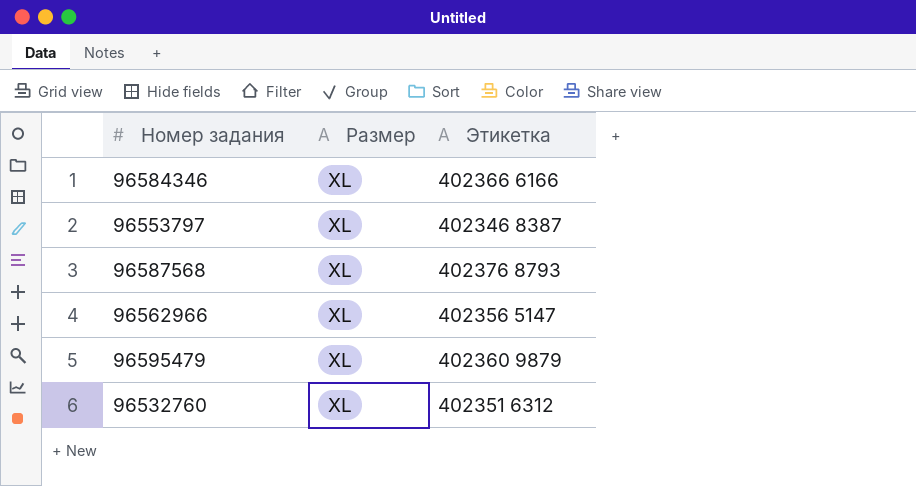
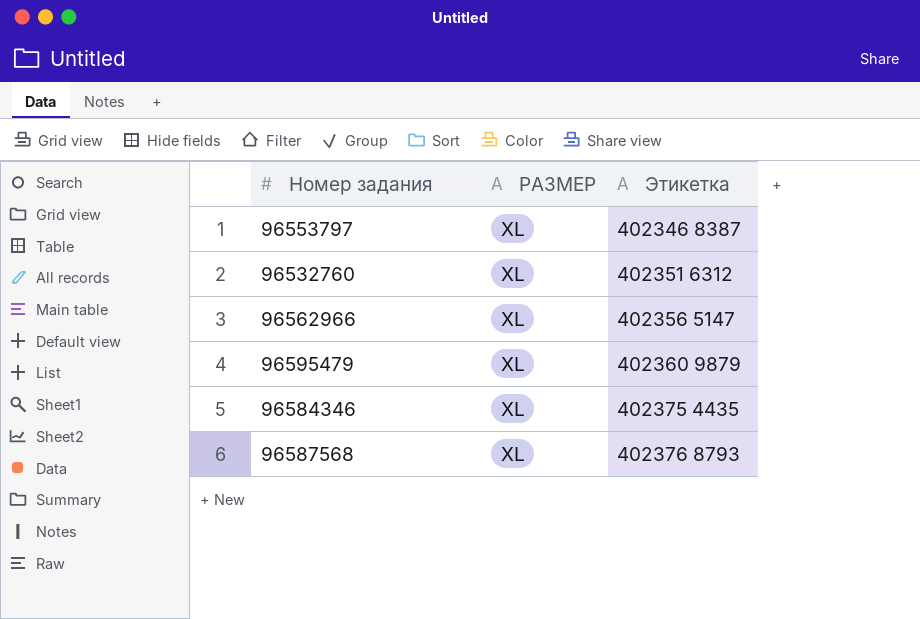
row order: none -> Этикетка ascending
column name: Размер -> РАЗМЕР
96584346 | Этикетка: 402366 6166 -> 402375 4435

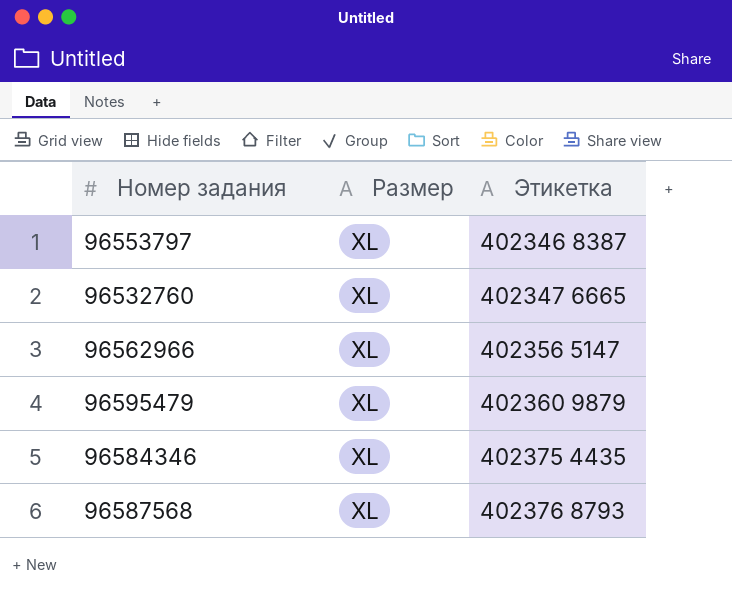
column name: РАЗМЕР -> Размер
96532760 | Этикетка: 402351 6312 -> 402347 6665

